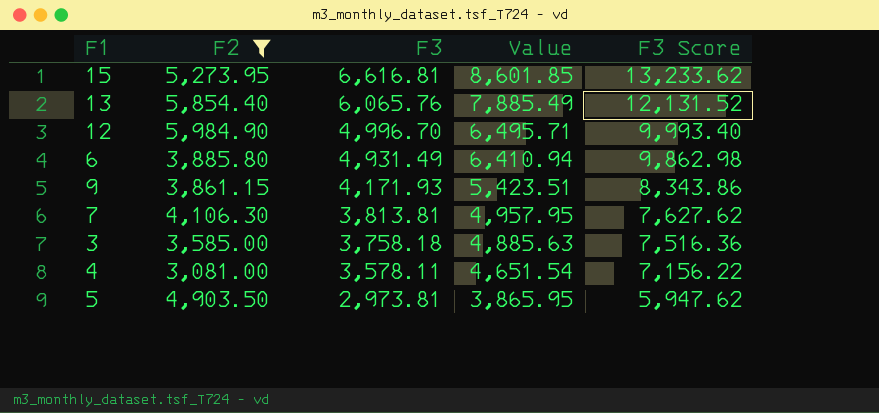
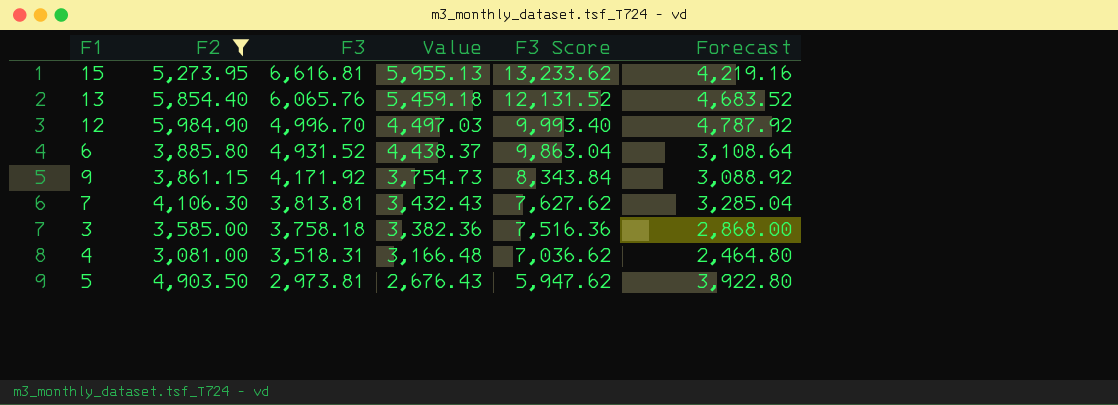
column Value | formula: [F3] * 1.3 -> [F3] * 0.9
column Forecast | formula: none -> [F2] * 0.8
6 | F3: 4,931.49 -> 4,931.52
6 | F3 Score: 9,862.98 -> 9,863.04
9 | F3: 4,171.93 -> 4,171.92
9 | F3 Score: 8,343.86 -> 8,343.84
4 | F3: 3,578.11 -> 3,518.31
4 | F3 Score: 7,156.22 -> 7,036.62

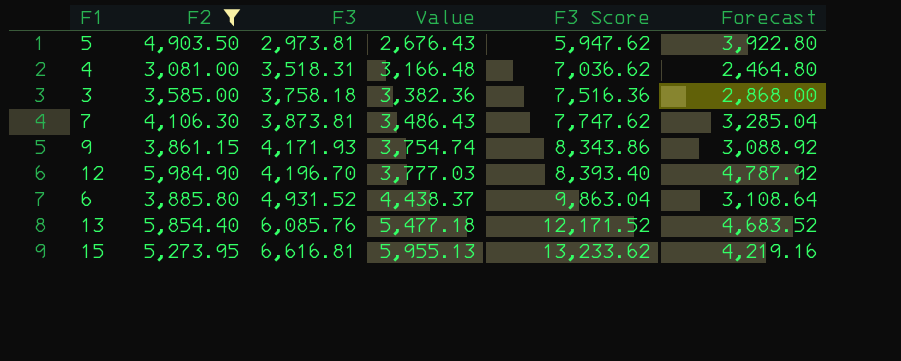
row order: F3 descending -> F3 ascending
7 | F3: 3,813.81 -> 3,873.81
7 | Value: 3,432.43 -> 3,486.43
7 | F3 Score: 7,627.62 -> 7,747.62
9 | F3: 4,171.92 -> 4,171.93
9 | Value: 3,754.73 -> 3,754.74
9 | F3 Score: 8,343.84 -> 8,343.86
12 | F3: 4,996.70 -> 4,196.70
12 | Value: 4,497.03 -> 3,777.03
12 | F3 Score: 9,993.40 -> 8,393.40
13 | F3: 6,065.76 -> 6,085.76
13 | Value: 5,459.18 -> 5,477.18
13 | F3 Score: 12,131.52 -> 12,171.52

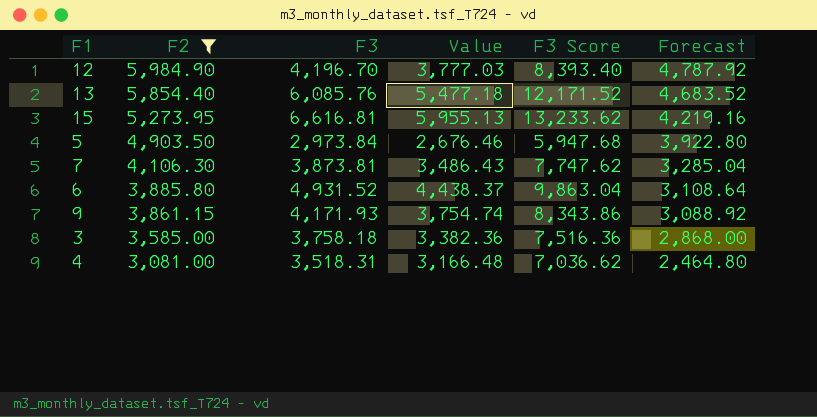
row order: F3 ascending -> F2 descending
5 | F3: 2,973.81 -> 2,973.84
5 | Value: 2,676.43 -> 2,676.46
5 | F3 Score: 5,947.62 -> 5,947.68

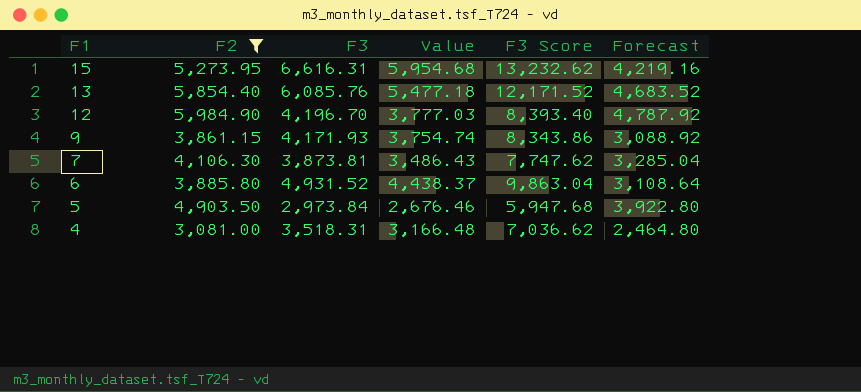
row order: F2 descending -> F1 descending
row 3: 3,585.00 | 3,758.18 | 3,382.36 | 7,516.36 | 2,868.00 -> none
15 | F3: 6,616.81 -> 6,616.31
15 | Value: 5,955.13 -> 5,954.68
15 | F3 Score: 13,233.62 -> 13,232.62

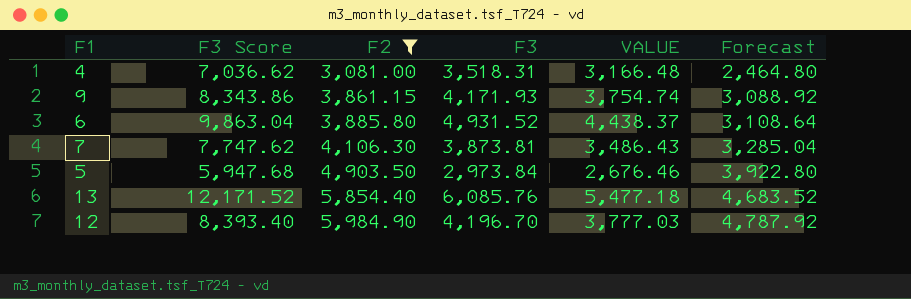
row order: F1 descending -> F2 ascending
column F3 Score | position: 5 -> 2
column name: Value -> VALUE
row 15: 5,273.95 | 6,616.31 | 5,954.68 | 13,232.62 | 4,219.16 -> none

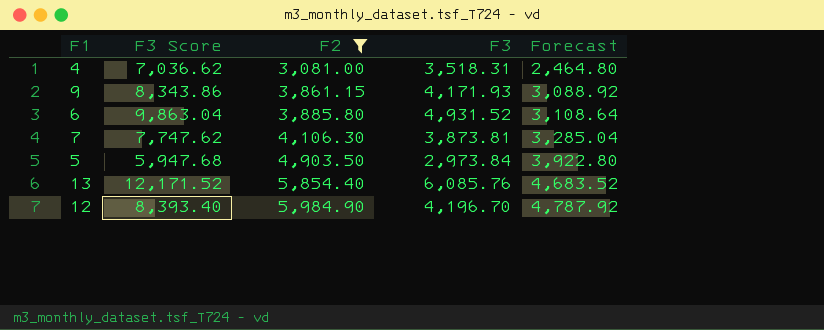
column VALUE | formula: [F3] * 0.9 -> none

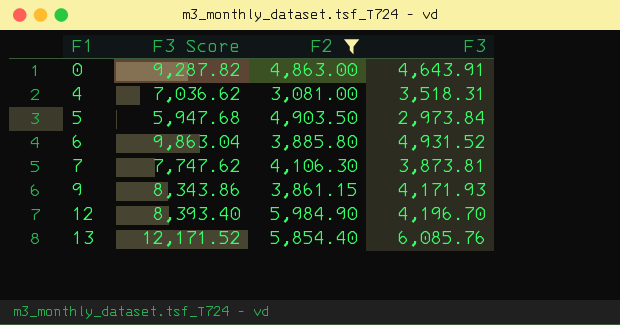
row order: F2 ascending -> F1 ascending
column Forecast | formula: [F2] * 0.8 -> none
row 0: none -> 9,287.82 | 4,863.00 | 4,643.91

